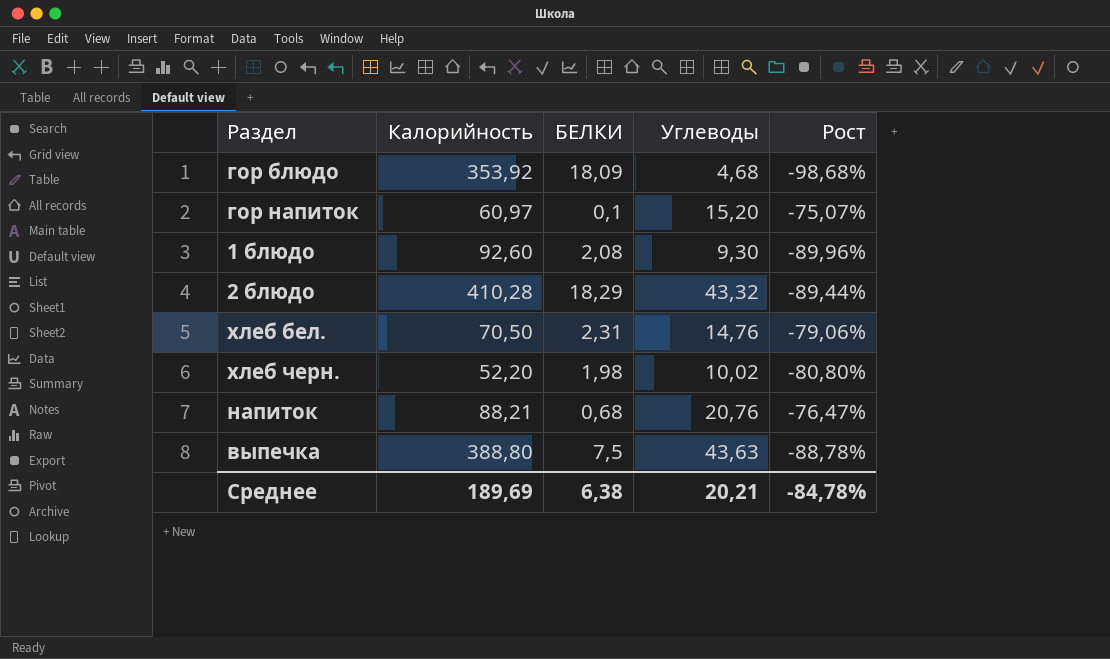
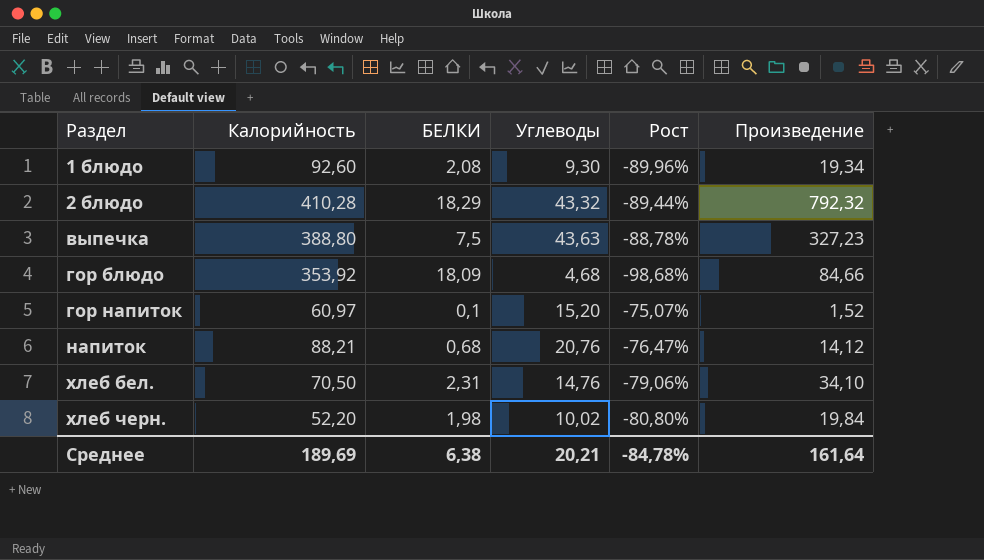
row order: none -> Раздел ascending
column Произведение | formula: none -> [БЕЛКИ] * [Углеводы]

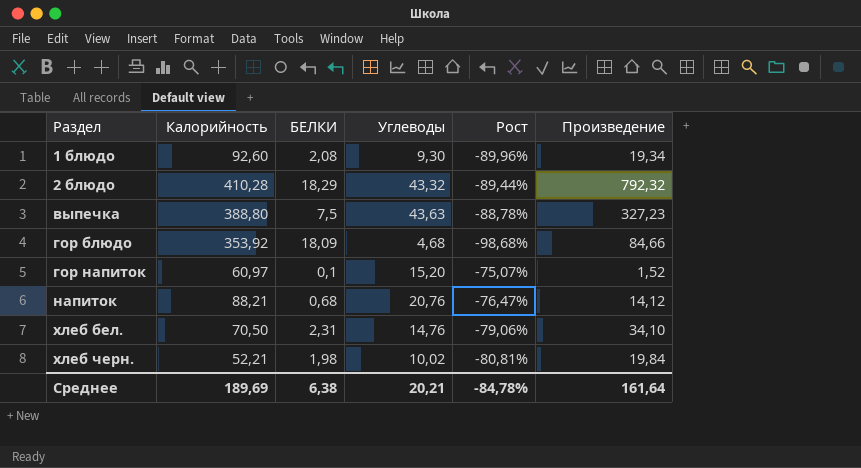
хлеб черн. | Калорийность: 52,20 -> 52,21
хлеб черн. | Рост: -80,80% -> -80,81%

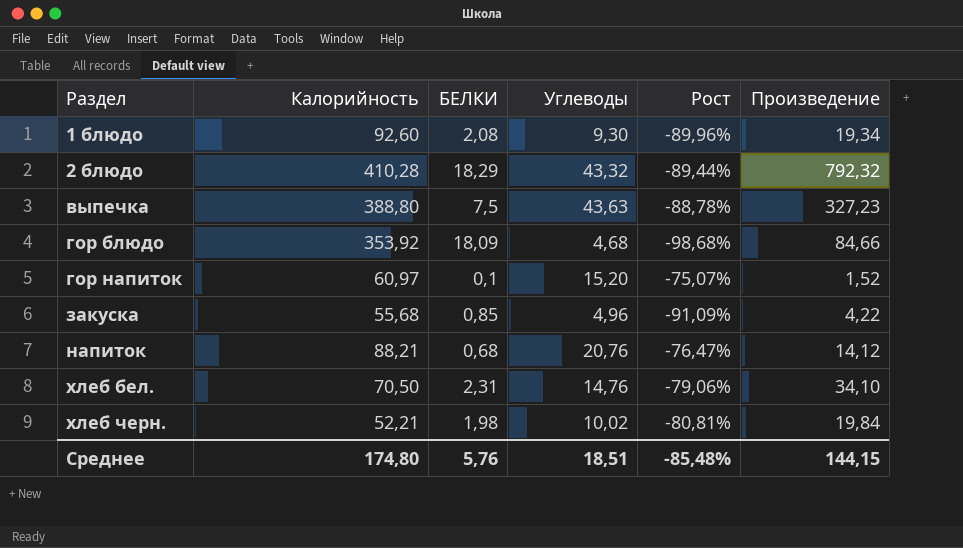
row закуска: none -> 55,68 | 0,85 | 4,96 | -91,09% | 4,22
Среднее | Калорийность: 189,69 -> 174,80
Среднее | БЕЛКИ: 6,38 -> 5,76
Среднее | Углеводы: 20,21 -> 18,51
Среднее | Рост: -84,78% -> -85,48%
Среднее | Произведение: 161,64 -> 144,15

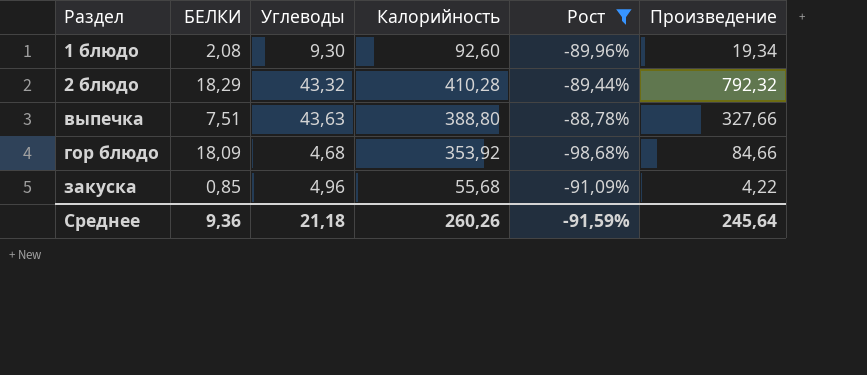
filter: none -> Рост <= -88,78%
column Калорийность | position: 2 -> 4
выпечка | БЕЛКИ: 7,5 -> 7,51
выпечка | Произведение: 327,23 -> 327,66
Среднее | БЕЛКИ: 5,76 -> 9,36
Среднее | Углеводы: 18,51 -> 21,18
Среднее | Калорийность: 174,80 -> 260,26
Среднее | Рост: -85,48% -> -91,59%
Среднее | Произведение: 144,15 -> 245,64

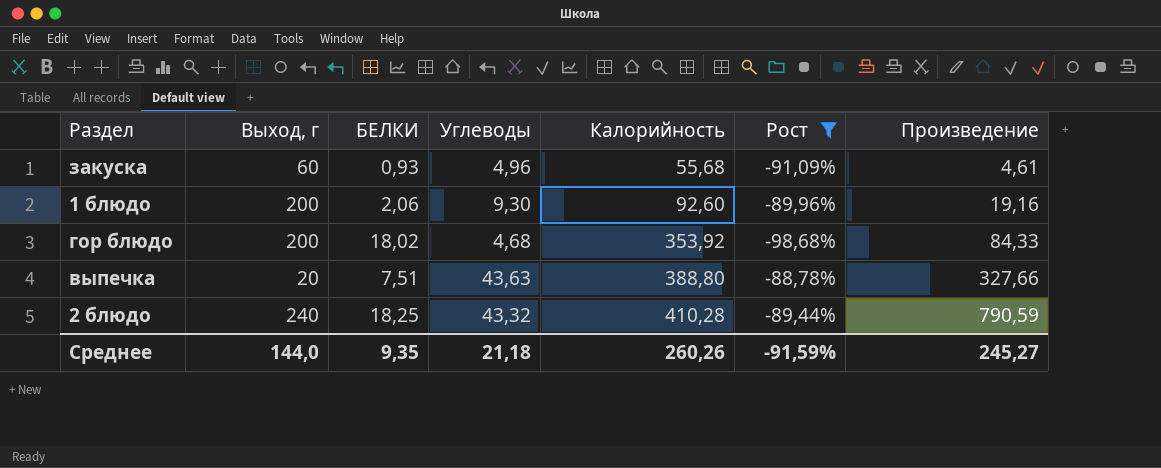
row order: Раздел ascending -> Калорийность ascending
column Выход, г | position: none -> 2
закуска | БЕЛКИ: 0,85 -> 0,93
закуска | Произведение: 4,22 -> 4,61
1 блюдо | БЕЛКИ: 2,08 -> 2,06
1 блюдо | Произведение: 19,34 -> 19,16
гор блюдо | БЕЛКИ: 18,09 -> 18,02
гор блюдо | Произведение: 84,66 -> 84,33
2 блюдо | БЕЛКИ: 18,29 -> 18,25
2 блюдо | Произведение: 792,32 -> 790,59
Среднее | БЕЛКИ: 9,36 -> 9,35
Среднее | Произведение: 245,64 -> 245,27

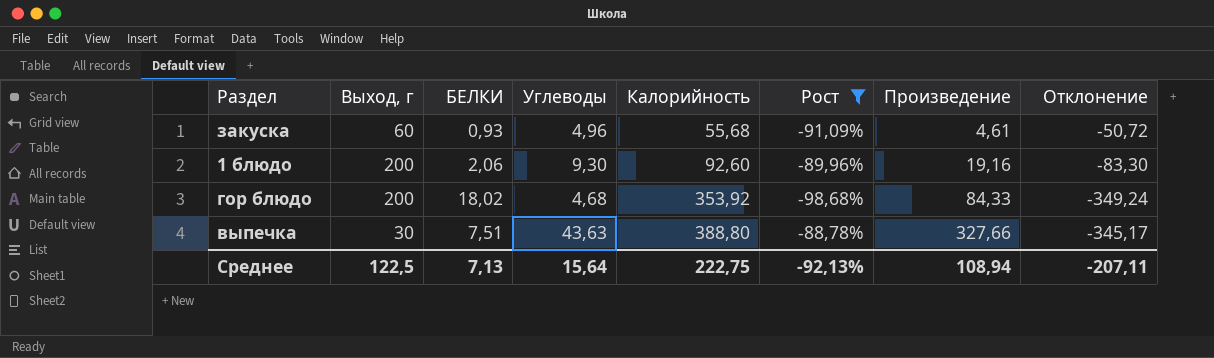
column Отклонение | formula: none -> [Углеводы] - [Калорийность]
row 2 блюдо: 240 | 18,25 | 43,32 | 410,28 | -89,44% | 790,59 -> none
выпечка | Выход, г: 20 -> 30
Среднее | Выход, г: 144,0 -> 122,5
Среднее | БЕЛКИ: 9,35 -> 7,13
Среднее | Углеводы: 21,18 -> 15,64
Среднее | Калорийность: 260,26 -> 222,75
Среднее | Рост: -91,59% -> -92,13%
Среднее | Произведение: 245,27 -> 108,94

